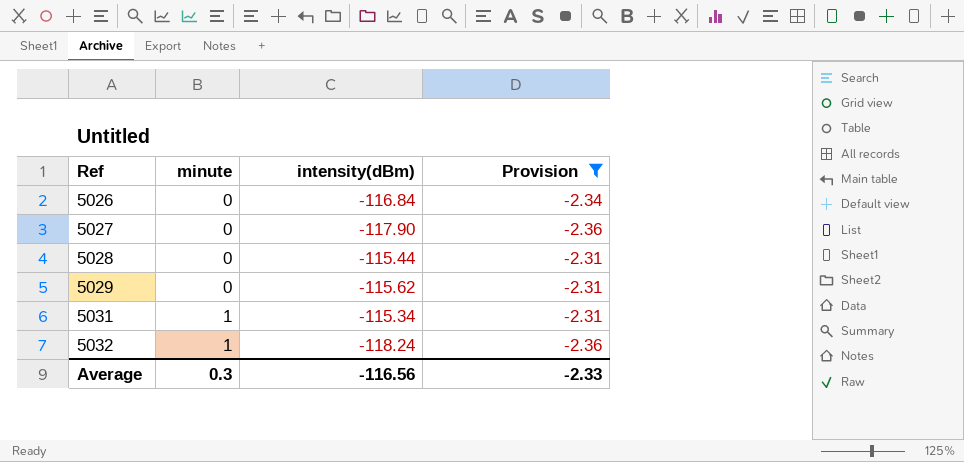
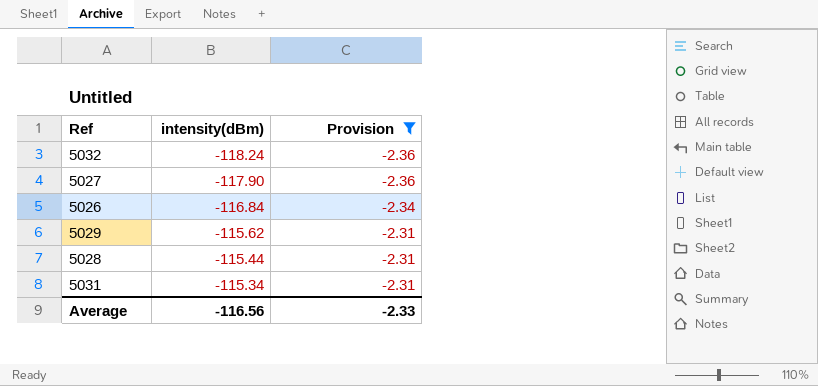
row order: Ref ascending -> intensity(dBm) ascending
column minute | position: 2 -> none

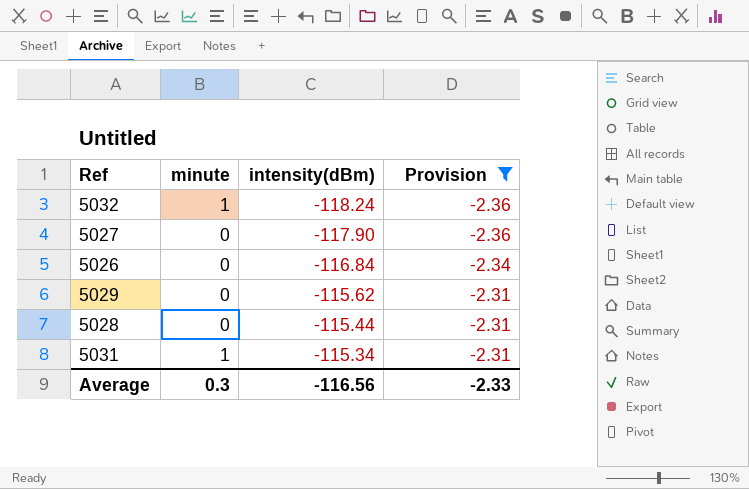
column minute | position: none -> 2

